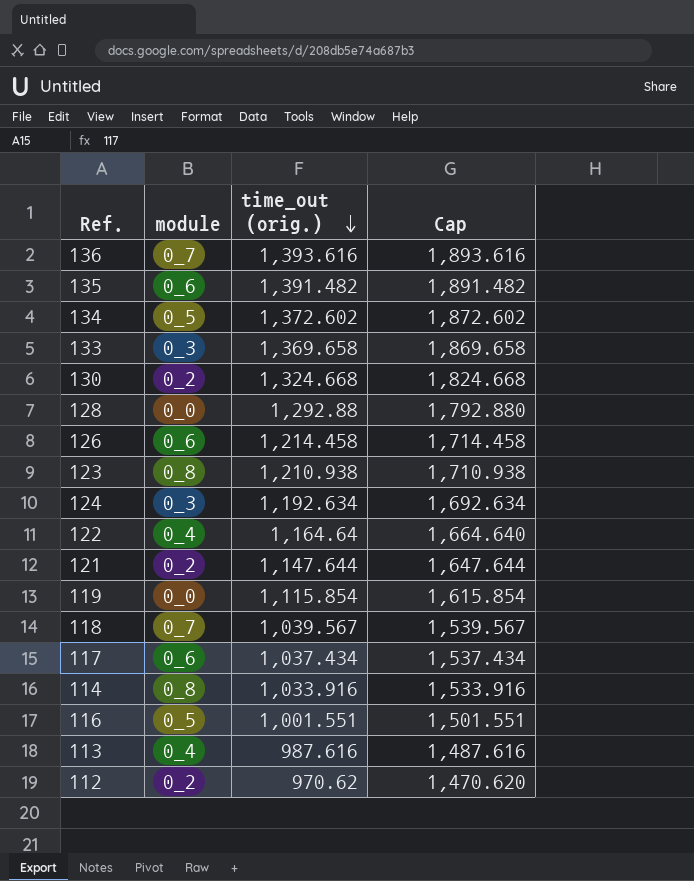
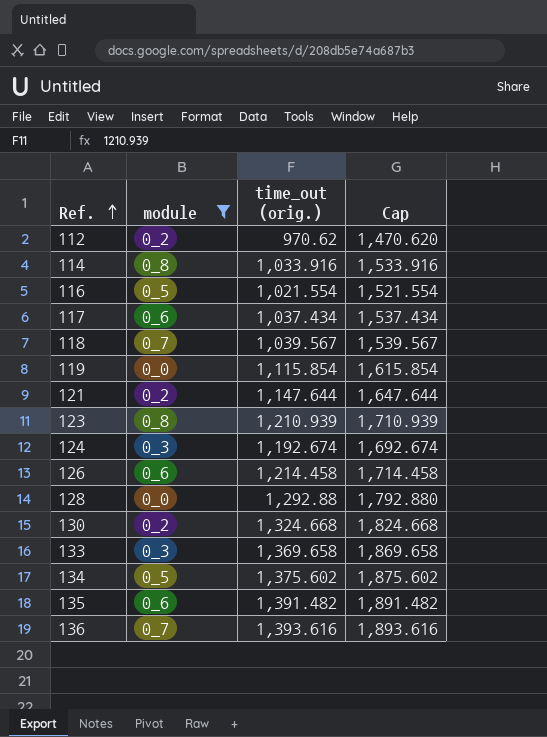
filter: none -> module != 0_4
row order: time_out (orig.) descending -> Ref. ascending
116 | time_out (orig.): 1,001.551 -> 1,021.554
116 | Cap: 1,501.551 -> 1,521.554
123 | time_out (orig.): 1,210.938 -> 1,210.939
123 | Cap: 1,710.938 -> 1,710.939
124 | time_out (orig.): 1,192.634 -> 1,192.674
124 | Cap: 1,692.634 -> 1,692.674
134 | time_out (orig.): 1,372.602 -> 1,375.602
134 | Cap: 1,872.602 -> 1,875.602

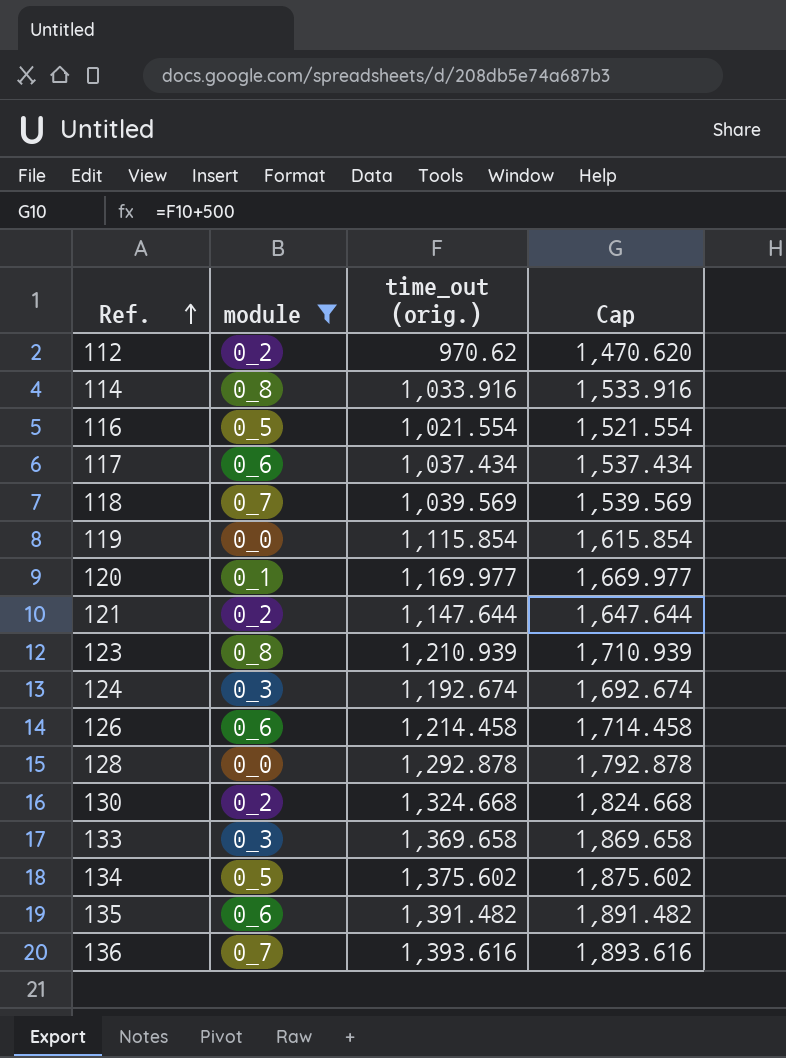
118 | time_out (orig.): 1,039.567 -> 1,039.569
118 | Cap: 1,539.567 -> 1,539.569
row 120: none -> 0_1 | 1,169.977 | 1,669.977
128 | time_out (orig.): 1,292.88 -> 1,292.878
128 | Cap: 1,792.880 -> 1,792.878

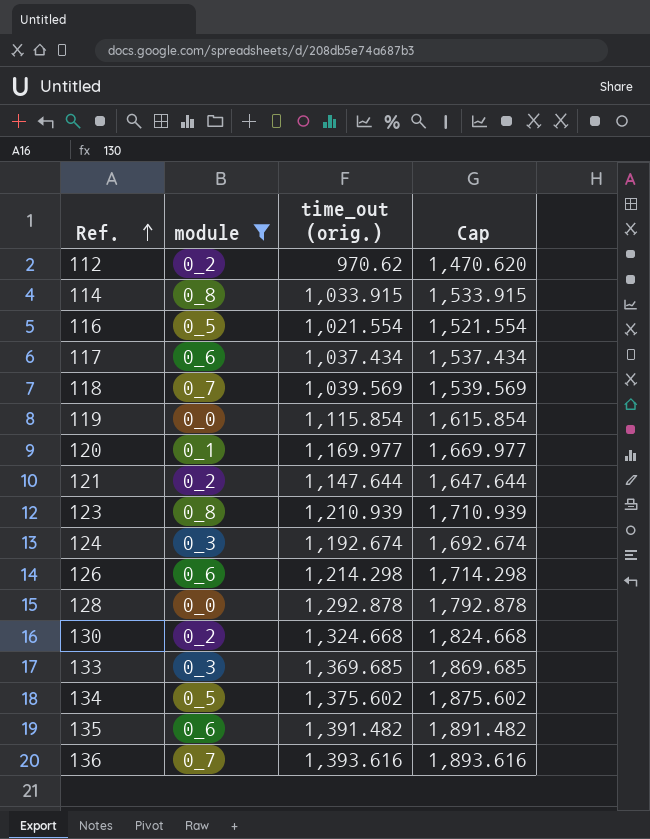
114 | time_out (orig.): 1,033.916 -> 1,033.915
114 | Cap: 1,533.916 -> 1,533.915
126 | time_out (orig.): 1,214.458 -> 1,214.298
126 | Cap: 1,714.458 -> 1,714.298
133 | time_out (orig.): 1,369.658 -> 1,369.685
133 | Cap: 1,869.658 -> 1,869.685

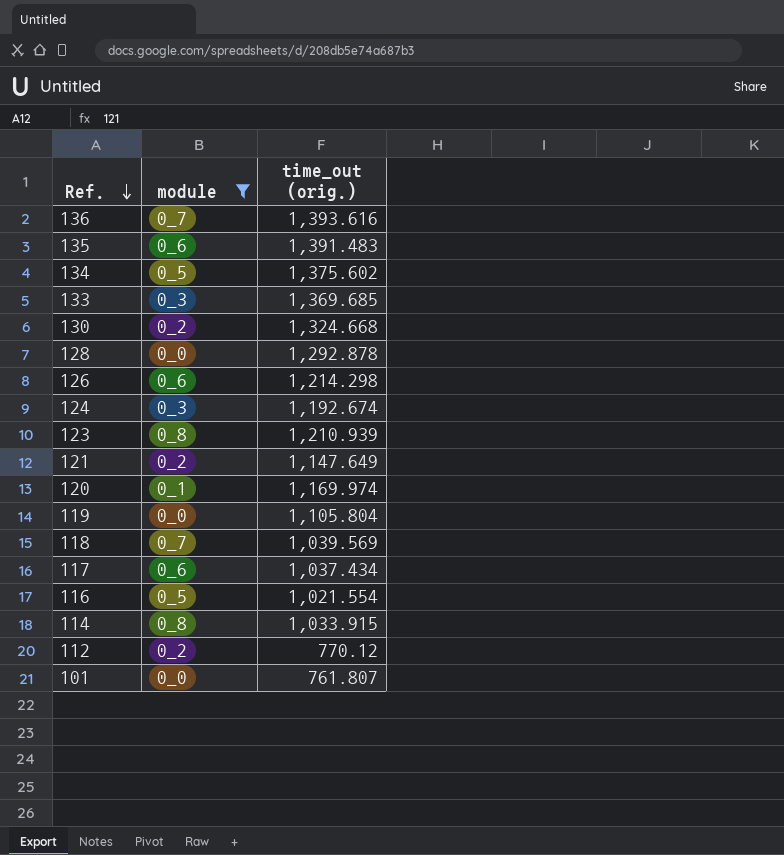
row order: Ref. ascending -> Ref. descending
column Cap | formula: [time_out (orig.)] + 500 -> none
135 | time_out (orig.): 1,391.482 -> 1,391.483
121 | time_out (orig.): 1,147.644 -> 1,147.649
120 | time_out (orig.): 1,169.977 -> 1,169.974
119 | time_out (orig.): 1,115.854 -> 1,105.804
112 | time_out (orig.): 970.62 -> 770.12
row 101: none -> 0_0 | 761.807

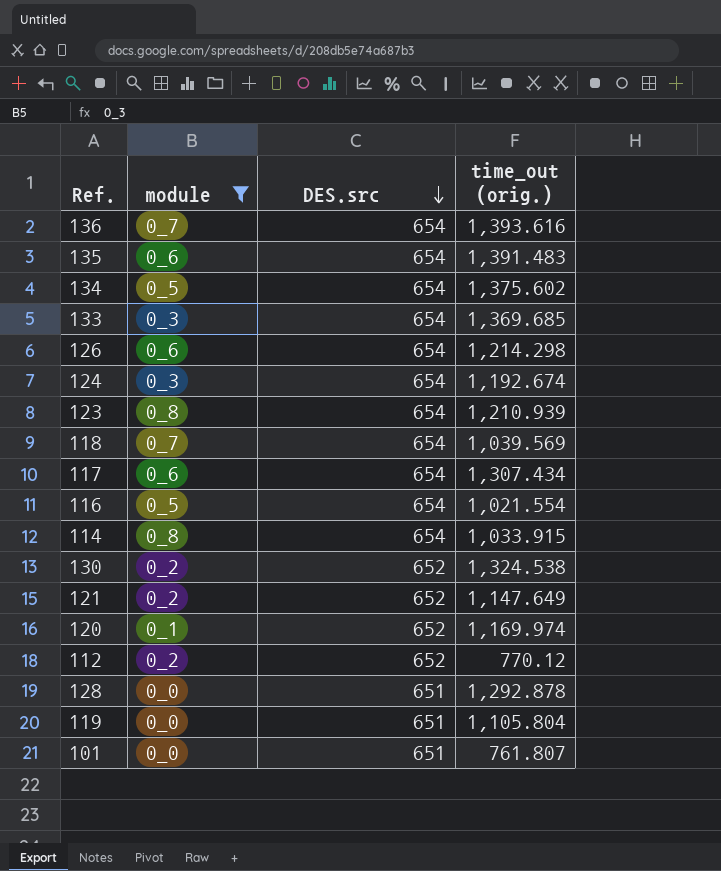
row order: Ref. descending -> DES.src descending
column DES.src | position: none -> 3
117 | time_out (orig.): 1,037.434 -> 1,307.434
130 | time_out (orig.): 1,324.668 -> 1,324.538

